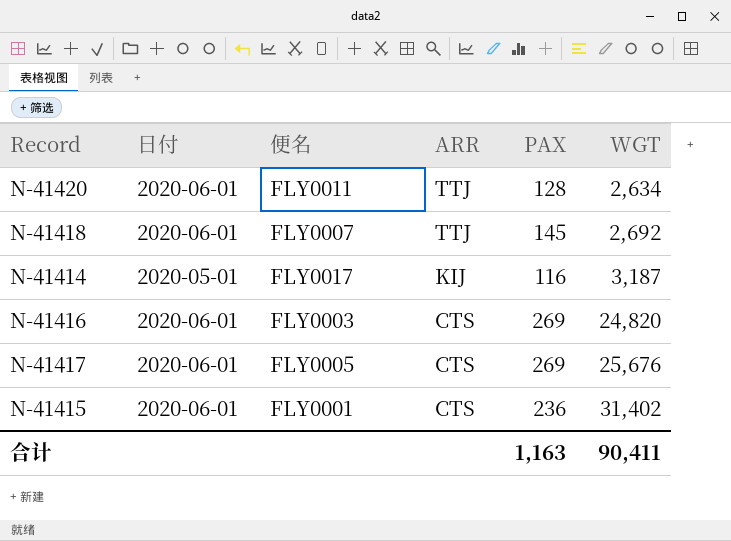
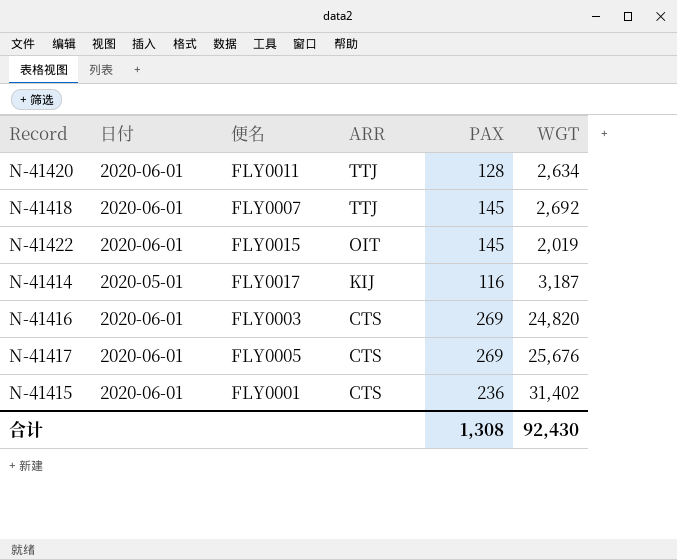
row N-41422: none -> 2020-06-01 | FLY0015 | OIT | 145 | 2,019
合计 | PAX: 1,163 -> 1,308
合计 | WGT: 90,411 -> 92,430

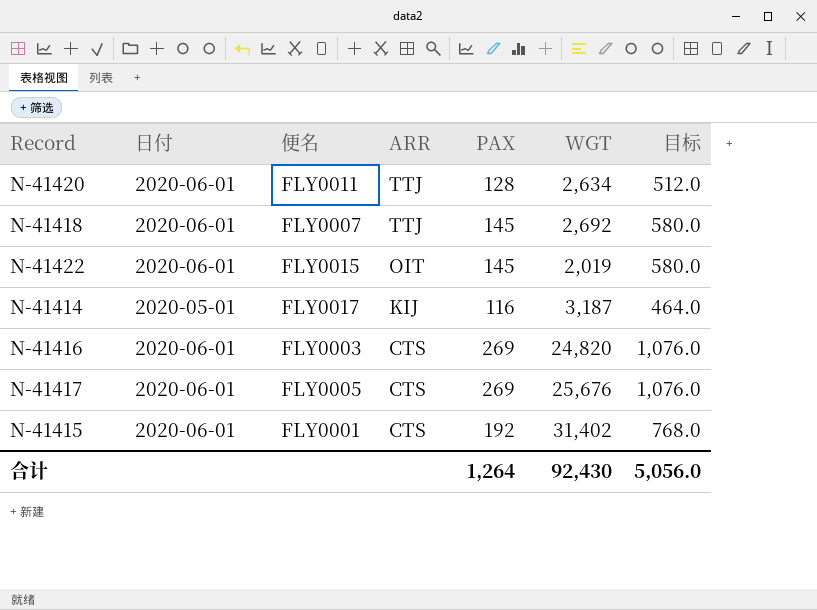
column 目标 | formula: none -> [PAX] * 4
N-41415 | PAX: 236 -> 192
合计 | PAX: 1,308 -> 1,264

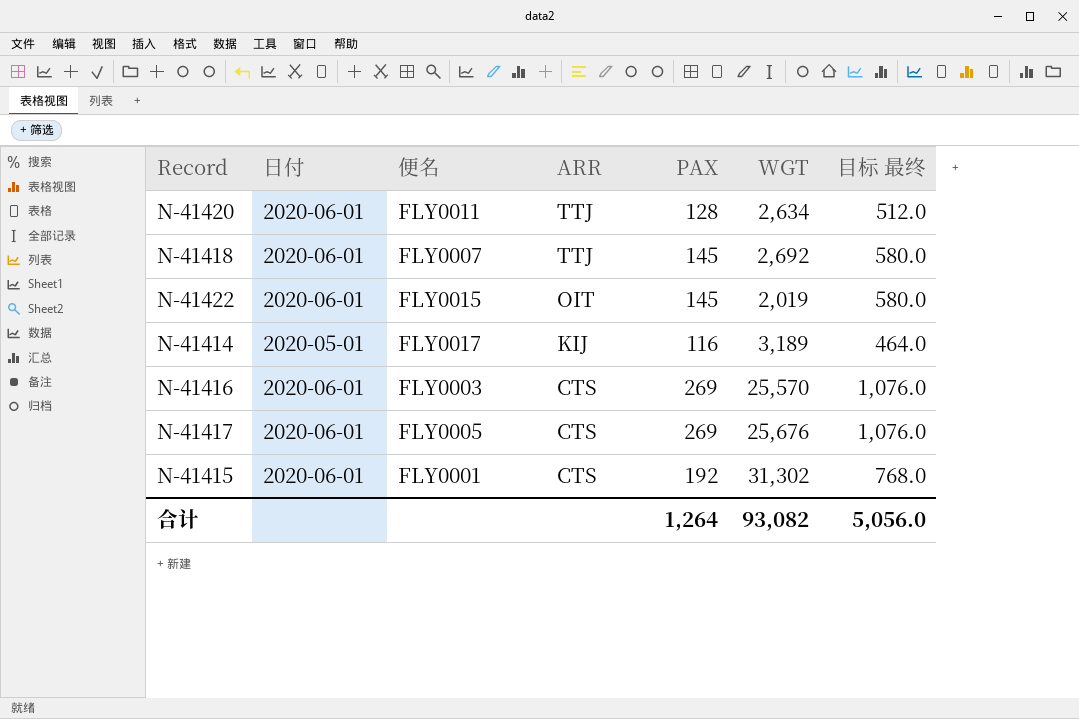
column name: 目标 -> 目标 最终
N-41414 | WGT: 3,187 -> 3,189
N-41416 | WGT: 24,820 -> 25,570
N-41415 | WGT: 31,402 -> 31,302
合计 | WGT: 92,430 -> 93,082

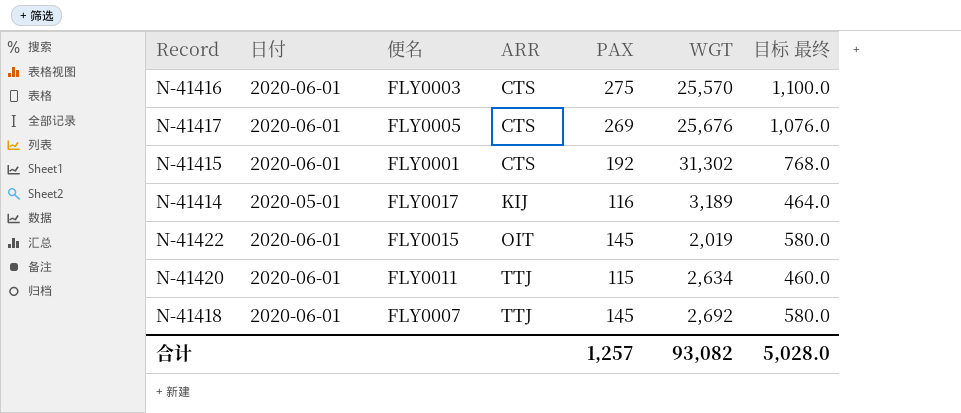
row order: ARR descending -> ARR ascending
N-41416 | PAX: 269 -> 275
N-41416 | 目标 最终: 1,076.0 -> 1,100.0
N-41420 | PAX: 128 -> 115
N-41420 | 目标 最终: 512.0 -> 460.0
合计 | PAX: 1,264 -> 1,257
合计 | 目标 最终: 5,056.0 -> 5,028.0

